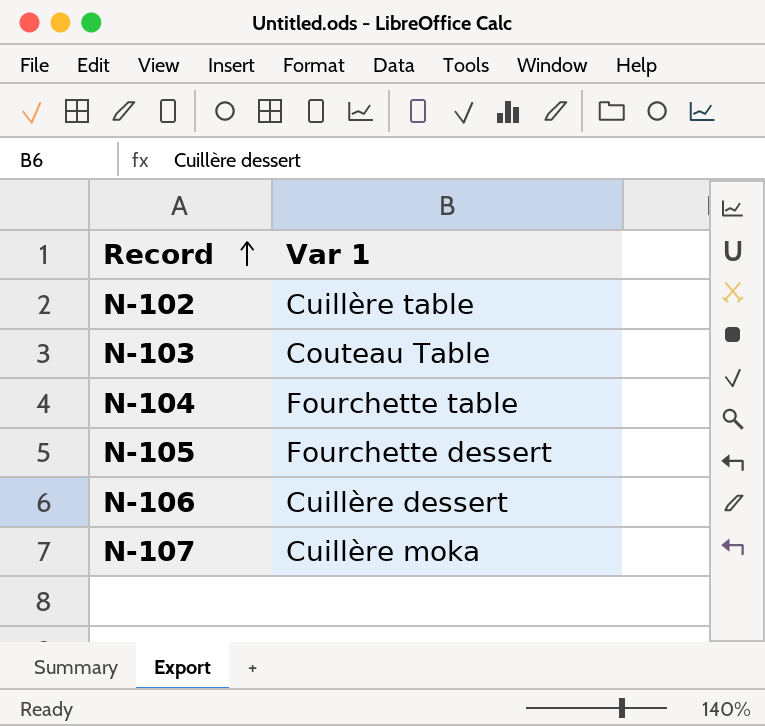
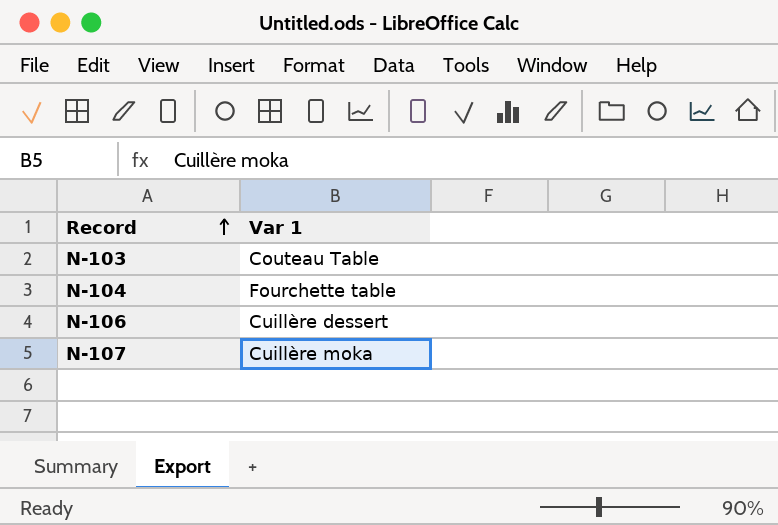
row N-102: Cuillère table -> none
row N-105: Fourchette dessert -> none

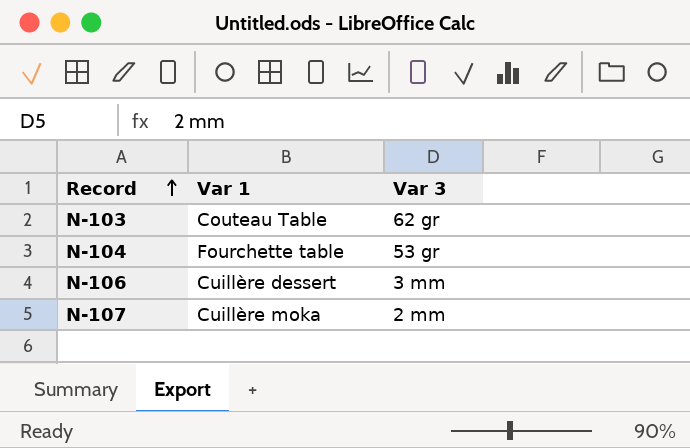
column Var 3 | position: none -> 3

